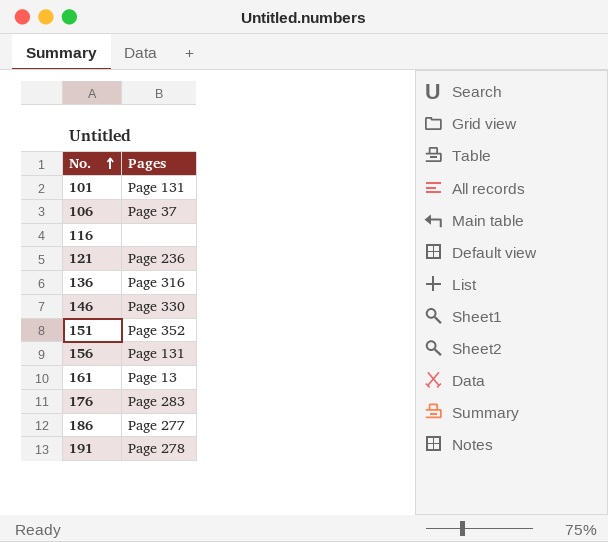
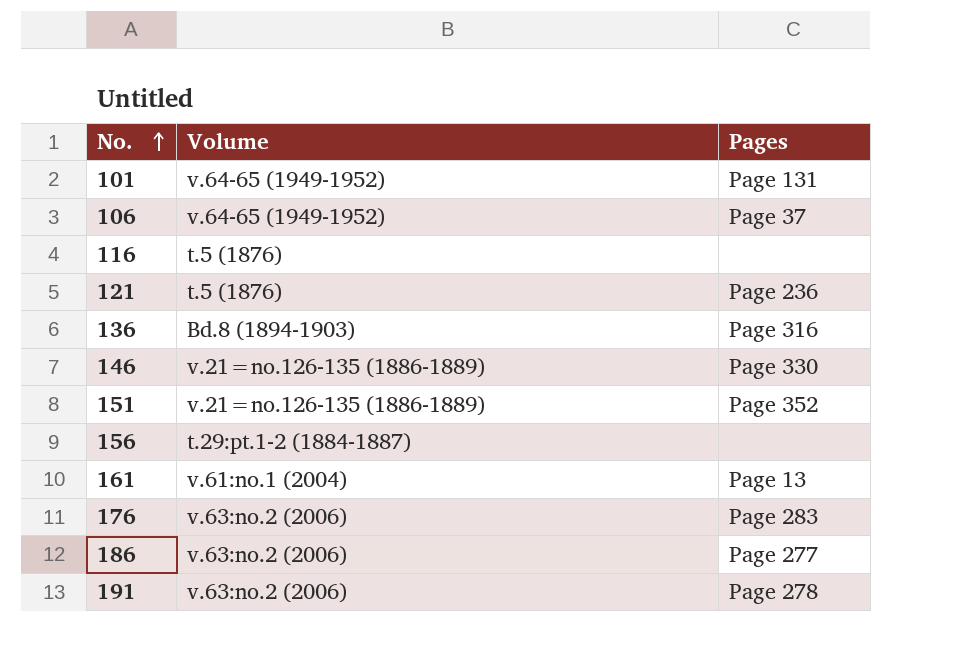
column Volume | position: none -> 2
156 | Pages: Page 131 -> none

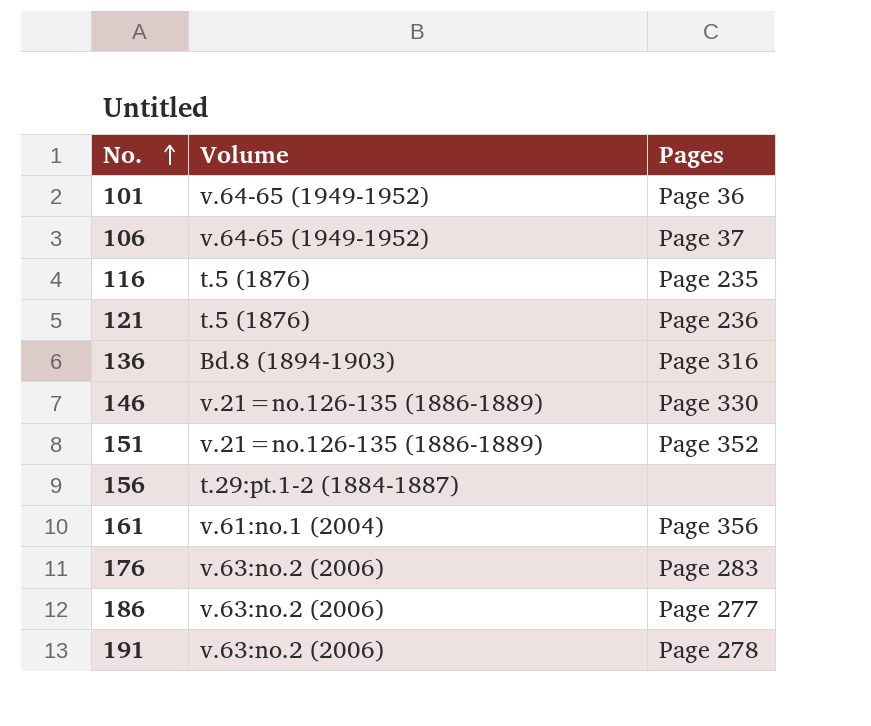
101 | Pages: Page 131 -> Page 36
116 | Pages: none -> Page 235
161 | Pages: Page 13 -> Page 356

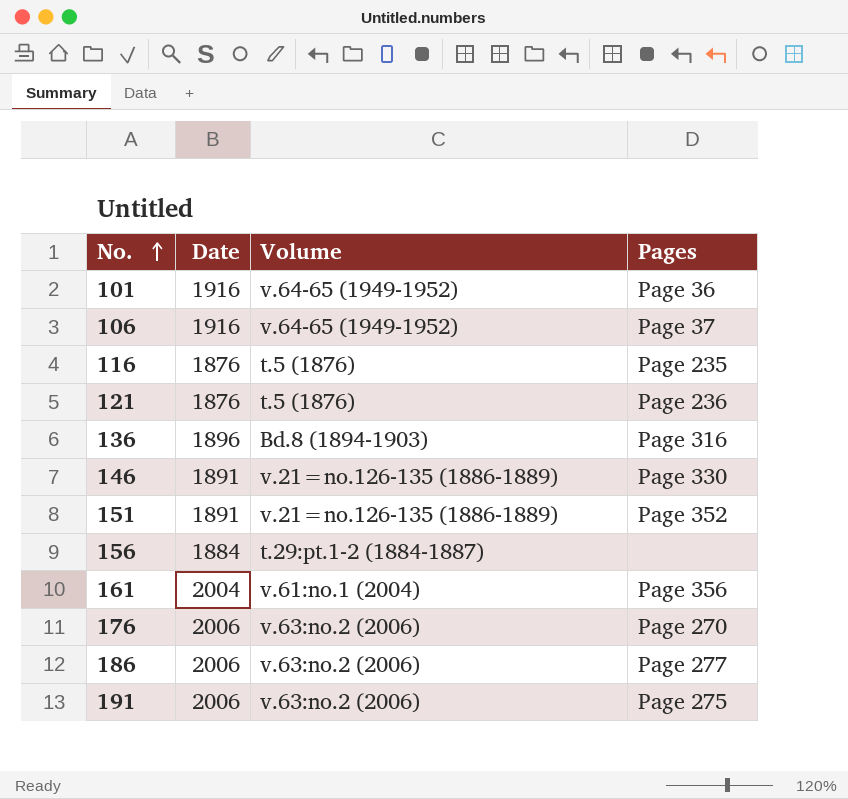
column Date | position: none -> 2
176 | Pages: Page 283 -> Page 270
191 | Pages: Page 278 -> Page 275

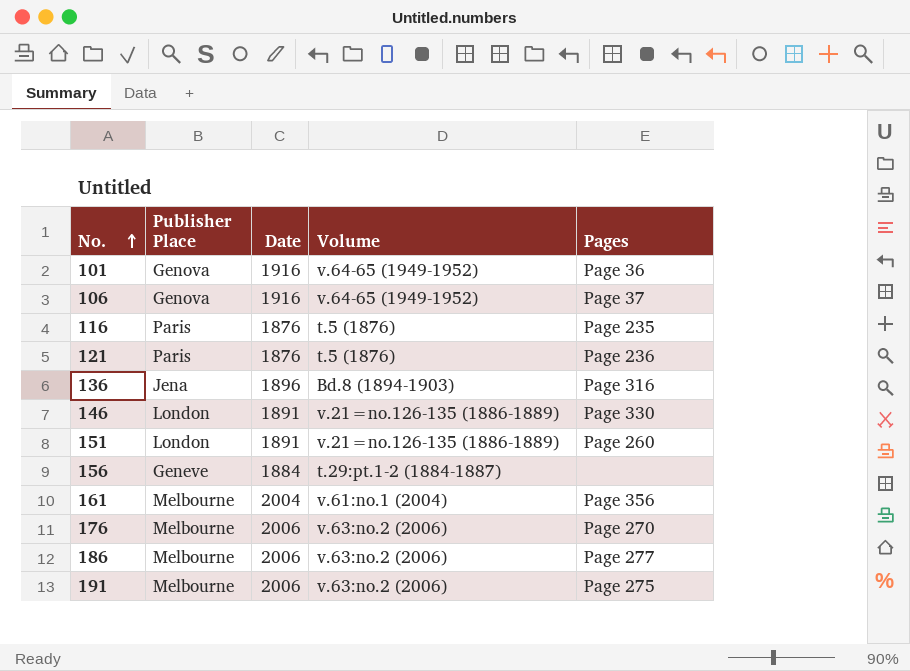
column Publisher Place | position: none -> 2
151 | Pages: Page 352 -> Page 260

